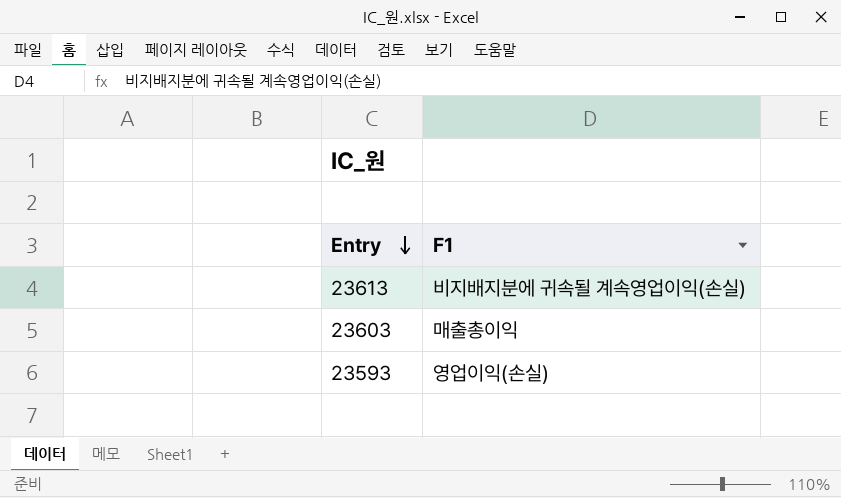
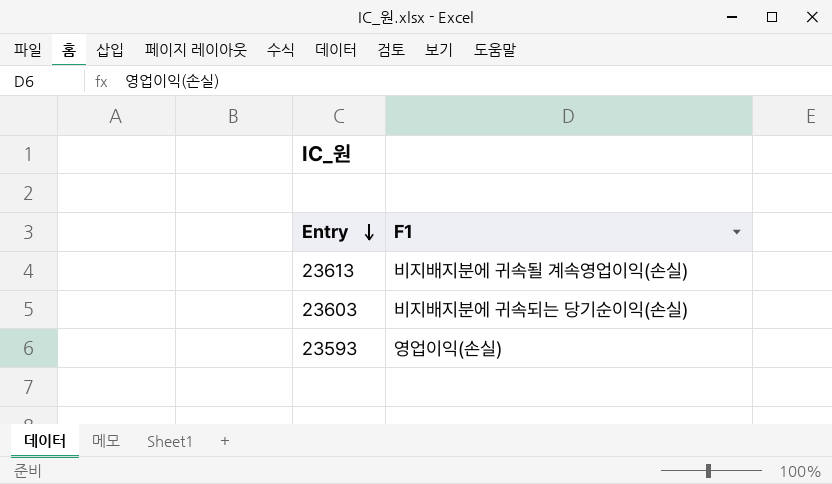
23603 | F1: 매출총이익 -> 비지배지분에 귀속되는 당기순이익(손실)

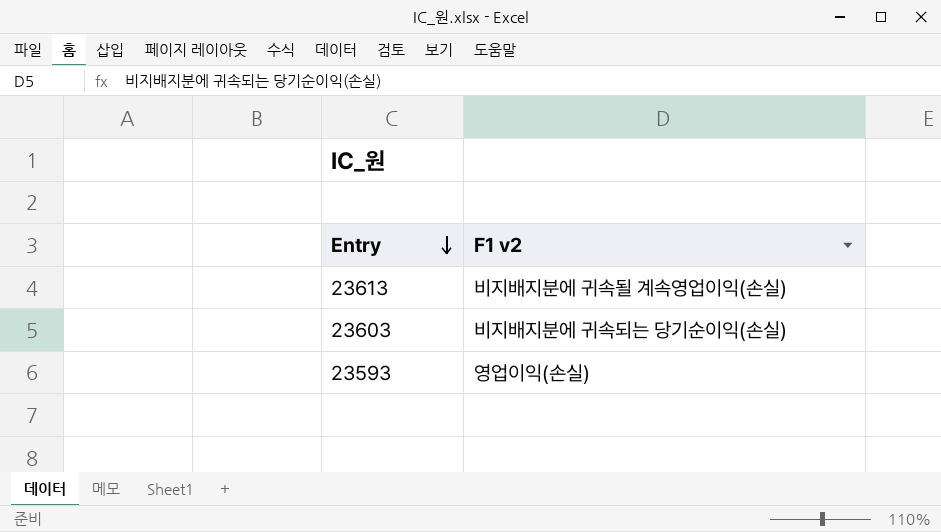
column name: F1 -> F1 v2

